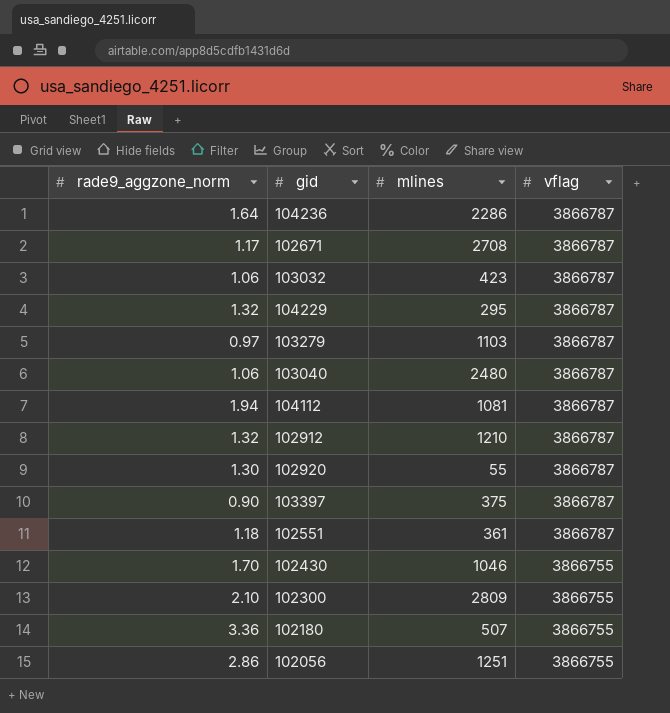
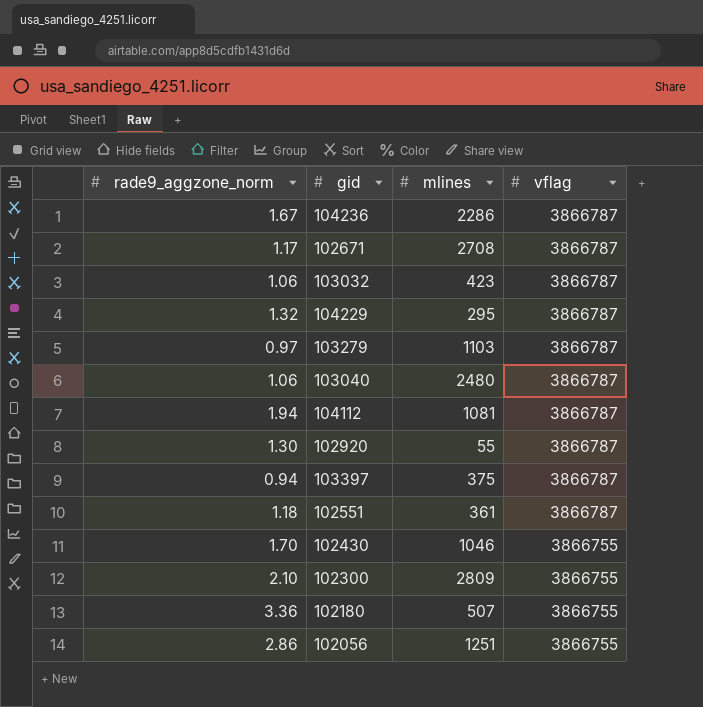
row 102912: 1.32 | 1210 | 3866787 -> none
104236 | rade9_aggzone_norm: 1.64 -> 1.67
103397 | rade9_aggzone_norm: 0.90 -> 0.94

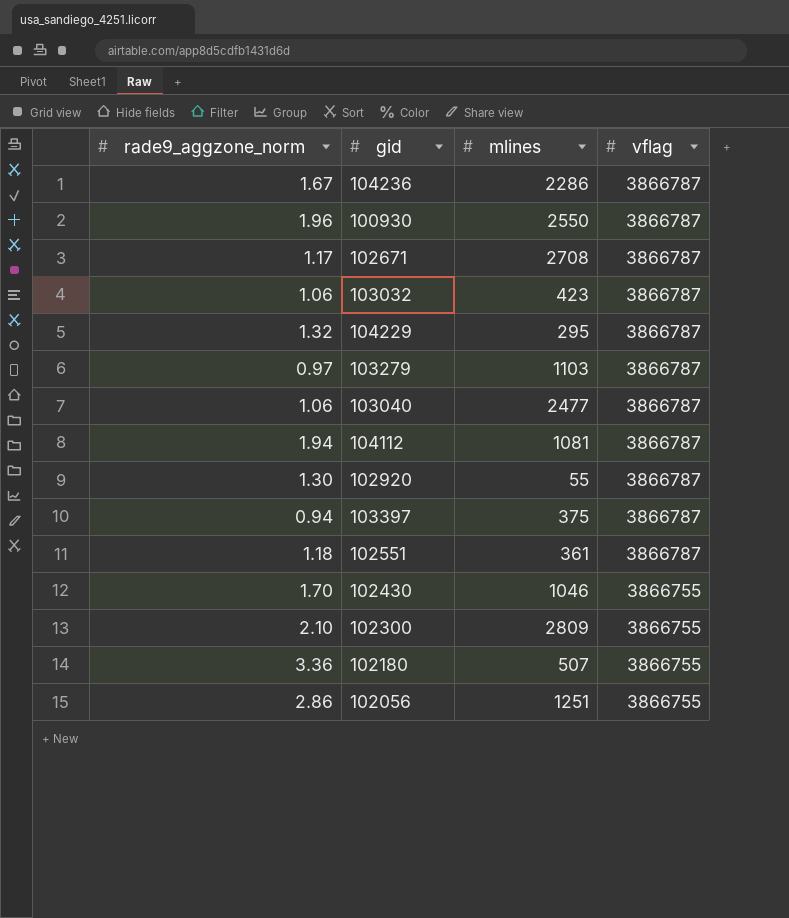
row 100930: none -> 1.96 | 2550 | 3866787
103040 | mlines: 2480 -> 2477

